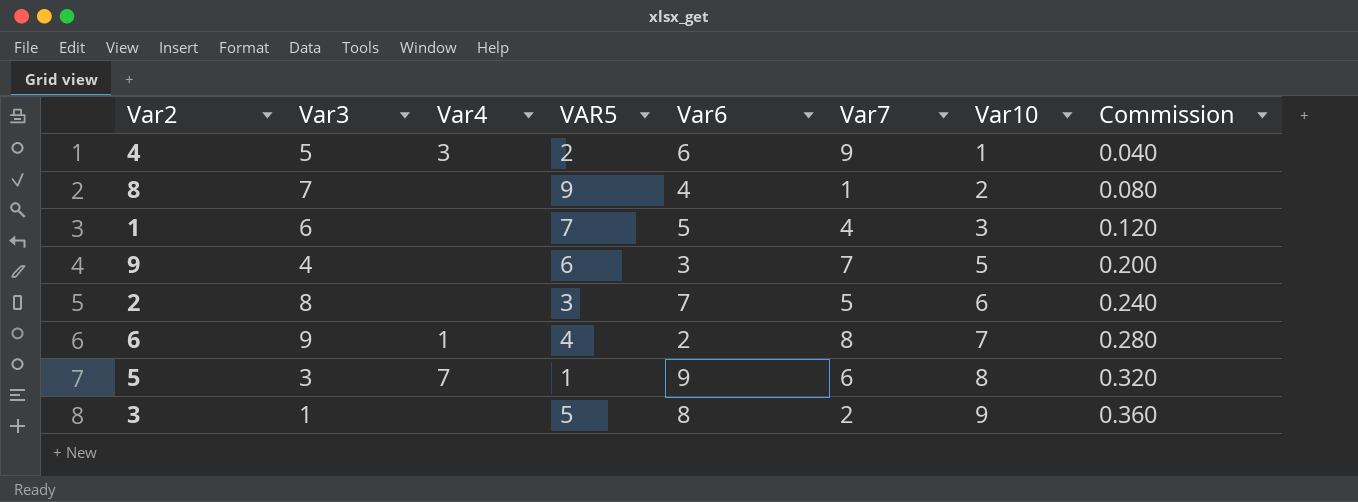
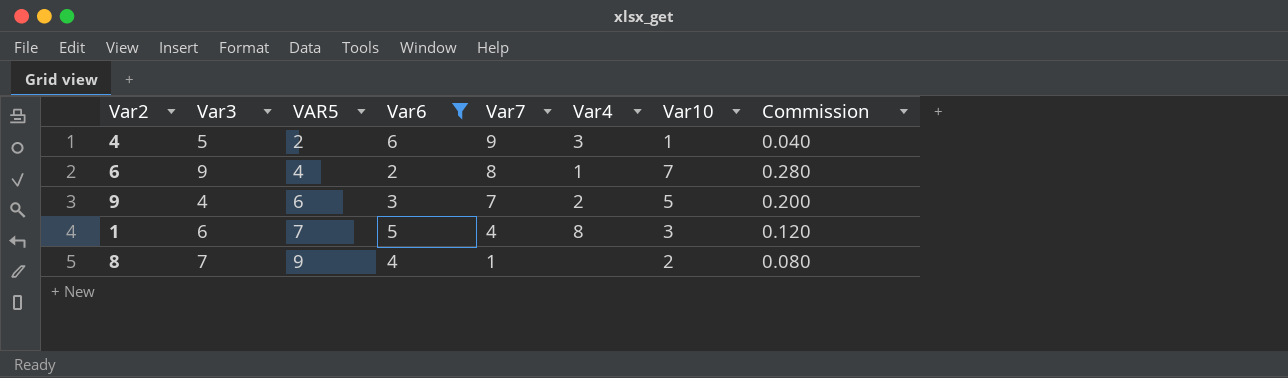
filter: none -> Var6 <= 6
row order: Var10 ascending -> VAR5 ascending
column Var4 | position: 3 -> 6
9 | Var4: none -> 2
1 | Var4: none -> 8

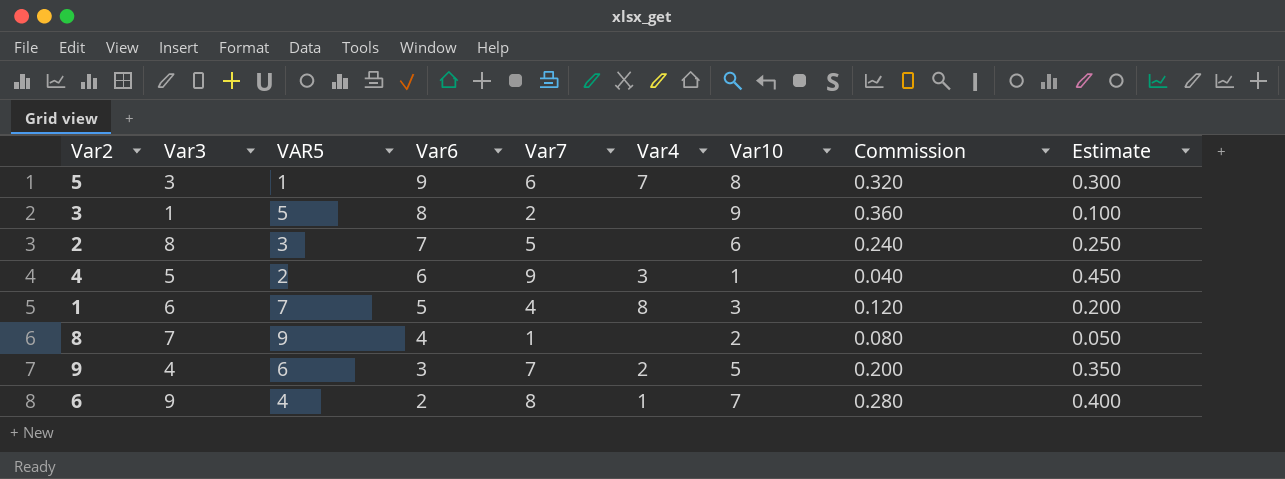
filter: Var6 <= 6 -> none
row order: VAR5 ascending -> Var6 descending
column Estimate | formula: none -> [Var7] * 0.05

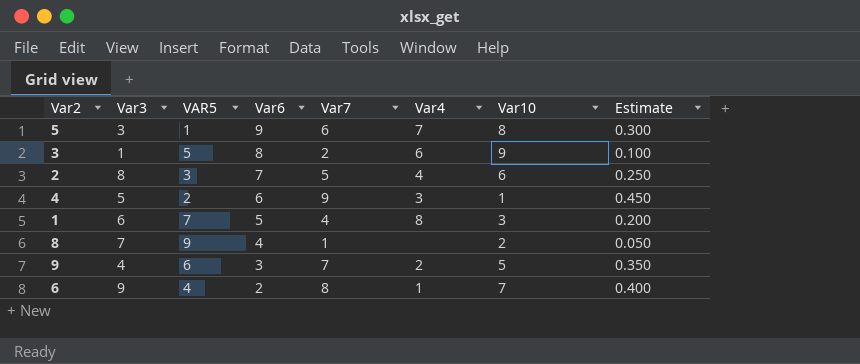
column Commission | formula: [Var10] * 0.04 -> none
3 | Var4: none -> 6
2 | Var4: none -> 4

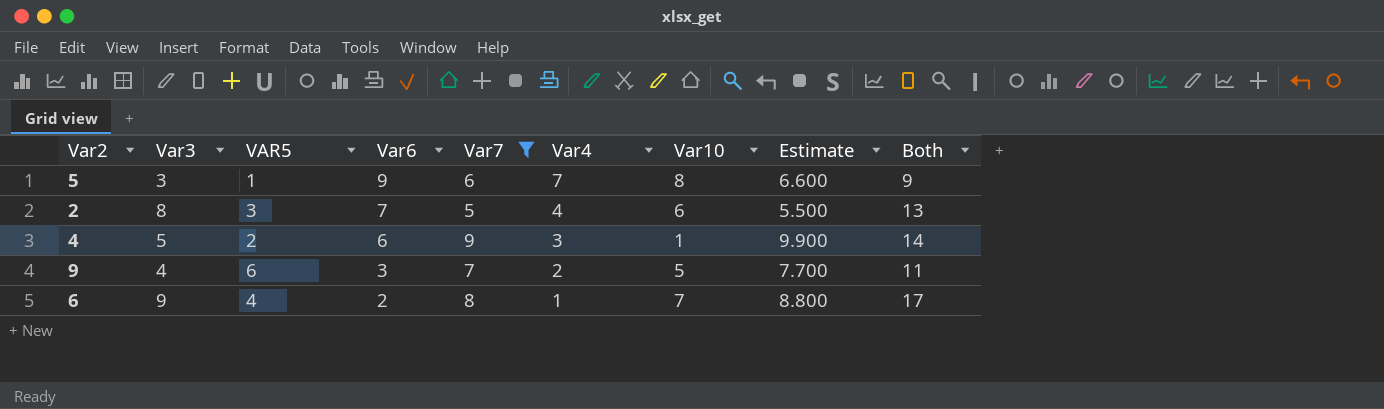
filter: none -> Var7 >= 5
column Estimate | formula: [Var7] * 0.05 -> [Var7] * 1.1
column Both | formula: none -> [Var3] + [Var7]

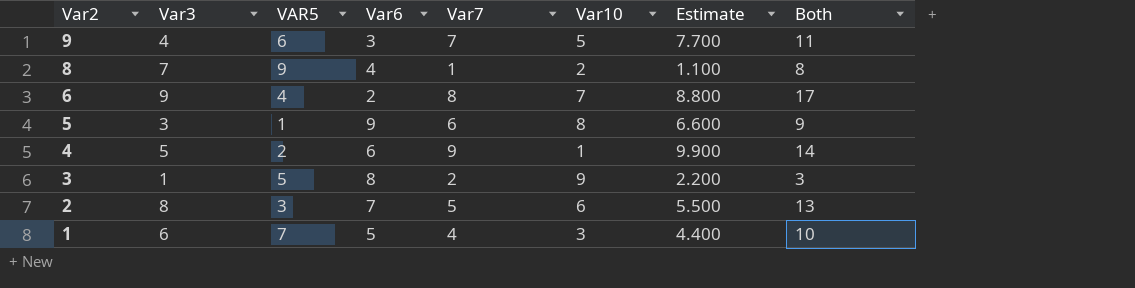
filter: Var7 >= 5 -> none
row order: Var6 descending -> Var2 descending
column Var4 | position: 6 -> none

